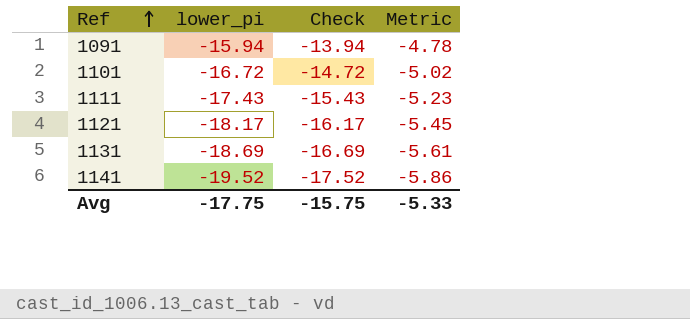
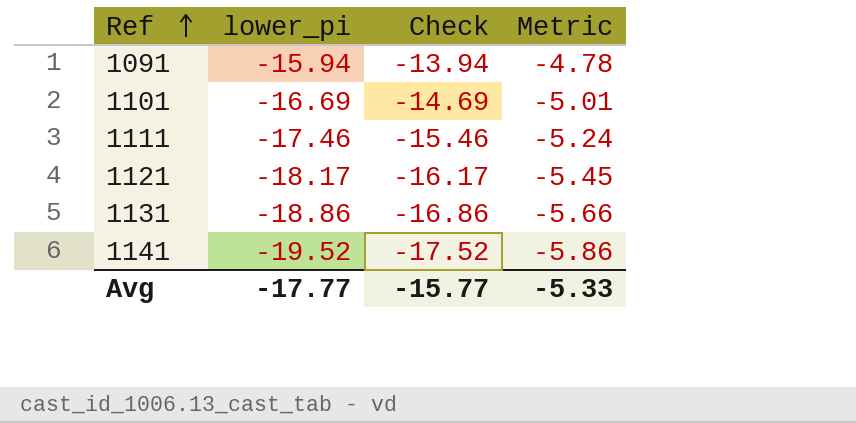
1101 | lower_pi: -16.72 -> -16.69
1101 | Check: -14.72 -> -14.69
1101 | Metric: -5.02 -> -5.01
1111 | lower_pi: -17.43 -> -17.46
1111 | Check: -15.43 -> -15.46
1111 | Metric: -5.23 -> -5.24
1131 | lower_pi: -18.69 -> -18.86
1131 | Check: -16.69 -> -16.86
1131 | Metric: -5.61 -> -5.66
Avg | lower_pi: -17.75 -> -17.77
Avg | Check: -15.75 -> -15.77

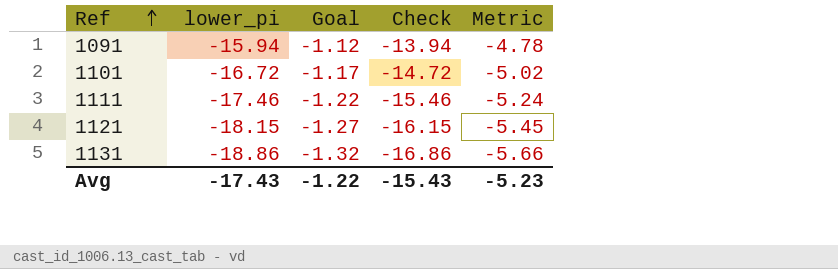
column Goal | formula: none -> [lower_pi] * 0.07
row 1141: -19.52 | -17.52 | -5.86 -> none
1101 | lower_pi: -16.69 -> -16.72
1101 | Check: -14.69 -> -14.72
1101 | Metric: -5.01 -> -5.02
1121 | lower_pi: -18.17 -> -18.15
1121 | Check: -16.17 -> -16.15
Avg | lower_pi: -17.77 -> -17.43
Avg | Check: -15.77 -> -15.43
Avg | Metric: -5.33 -> -5.23

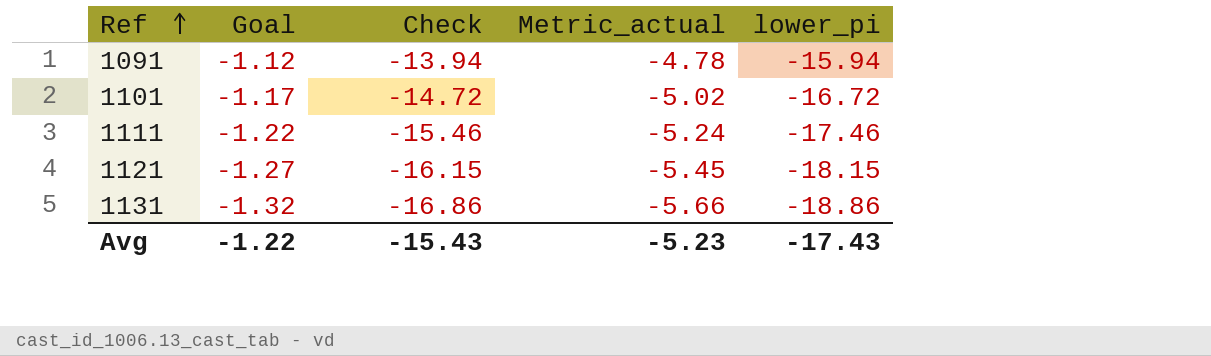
column name: Metric -> Metric_actual
column lower_pi | position: 2 -> 5

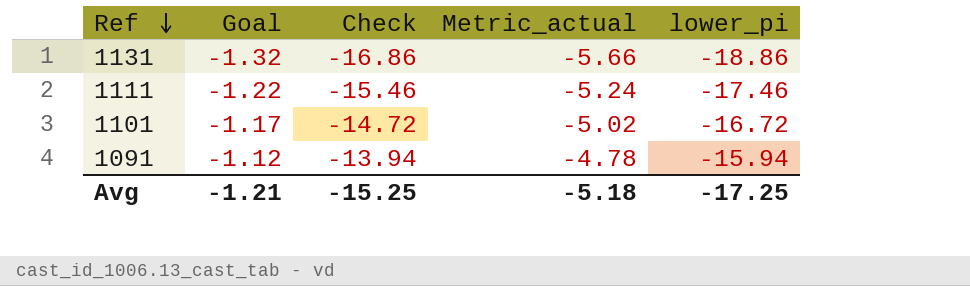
row order: Ref ascending -> Ref descending
row 1121: -1.27 | -16.15 | -5.45 | -18.15 -> none
Avg | Goal: -1.22 -> -1.21
Avg | Check: -15.43 -> -15.25
Avg | Metric_actual: -5.23 -> -5.18
Avg | lower_pi: -17.43 -> -17.25

